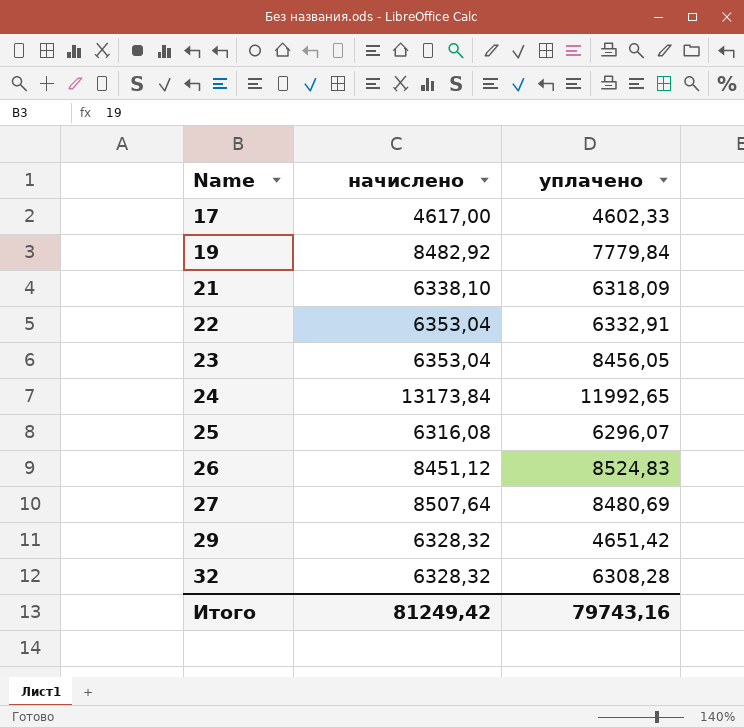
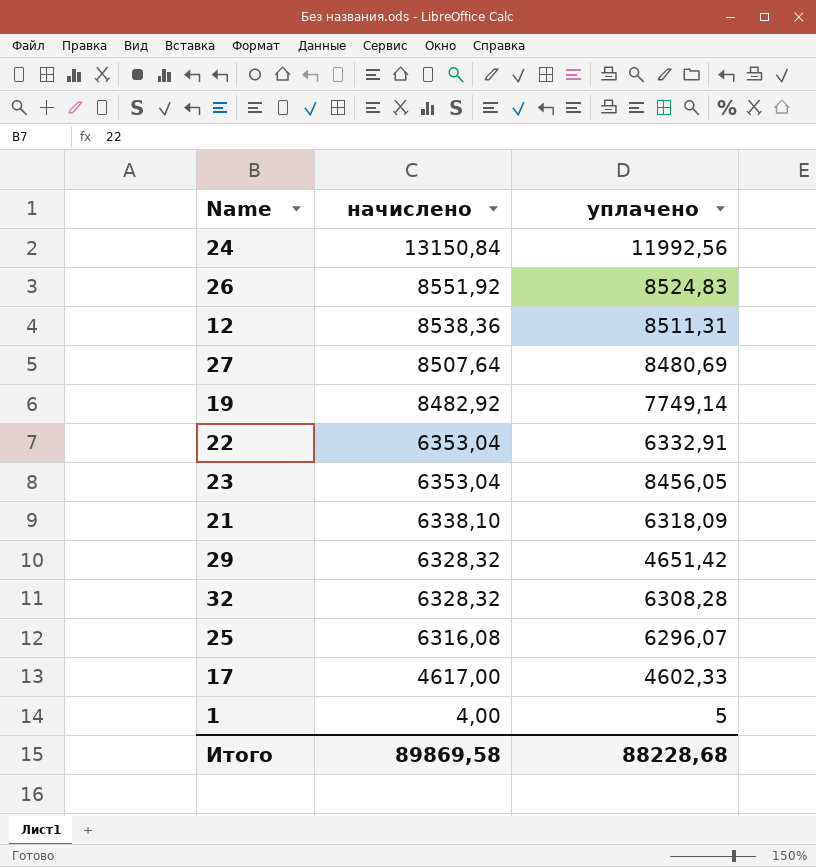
row order: Name ascending -> начислено descending
24 | начислено: 13173,84 -> 13150,84
24 | уплачено: 11992,65 -> 11992,56
26 | начислено: 8451,12 -> 8551,92
row 12: none -> 8538,36 | 8511,31
19 | уплачено: 7779,84 -> 7749,14
row 1: none -> 4,00 | 5
Итого | начислено: 81249,42 -> 89869,58
Итого | уплачено: 79743,16 -> 88228,68

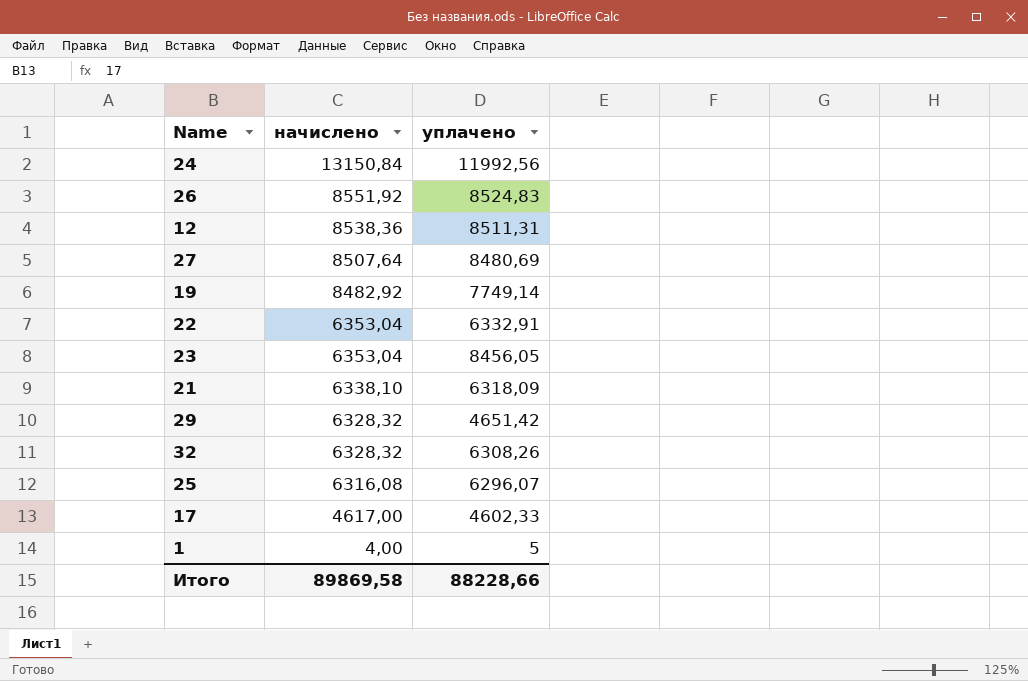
32 | уплачено: 6308,28 -> 6308,26
Итого | уплачено: 88228,68 -> 88228,66

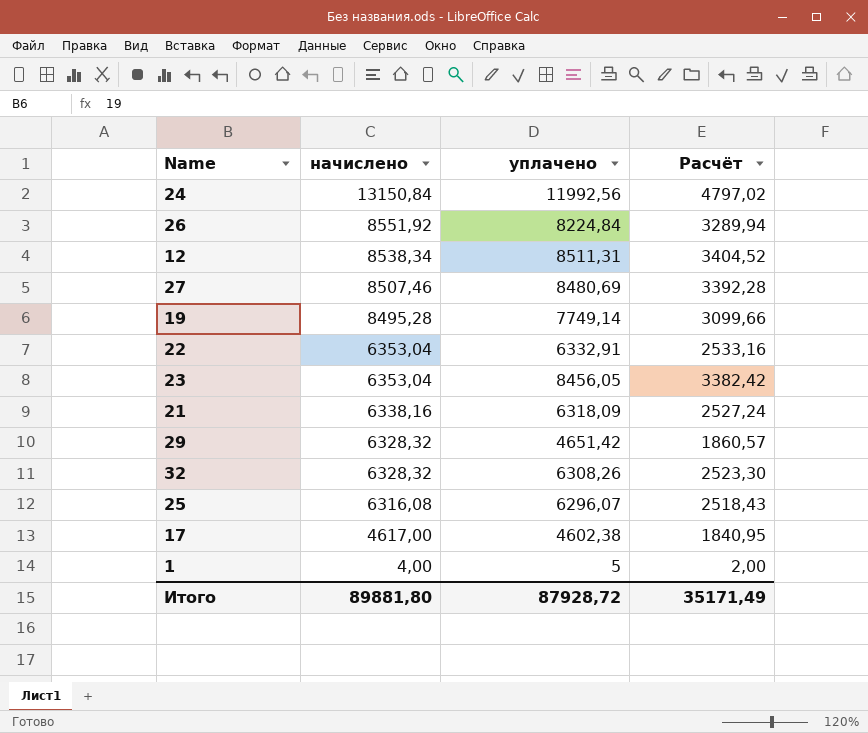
column Расчёт | formula: none -> [уплачено] * 0,4
26 | уплачено: 8524,83 -> 8224,84
12 | начислено: 8538,36 -> 8538,34
27 | начислено: 8507,64 -> 8507,46
19 | начислено: 8482,92 -> 8495,28
21 | начислено: 6338,10 -> 6338,16
17 | уплачено: 4602,33 -> 4602,38
Итого | начислено: 89869,58 -> 89881,80
Итого | уплачено: 88228,66 -> 87928,72

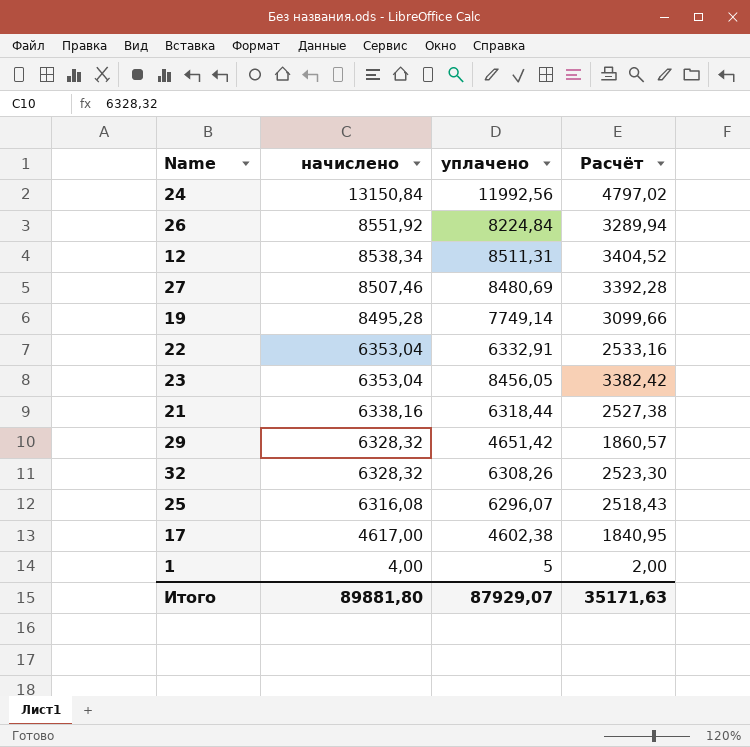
21 | уплачено: 6318,09 -> 6318,44
21 | Расчёт: 2527,24 -> 2527,38
Итого | уплачено: 87928,72 -> 87929,07
Итого | Расчёт: 35171,49 -> 35171,63

